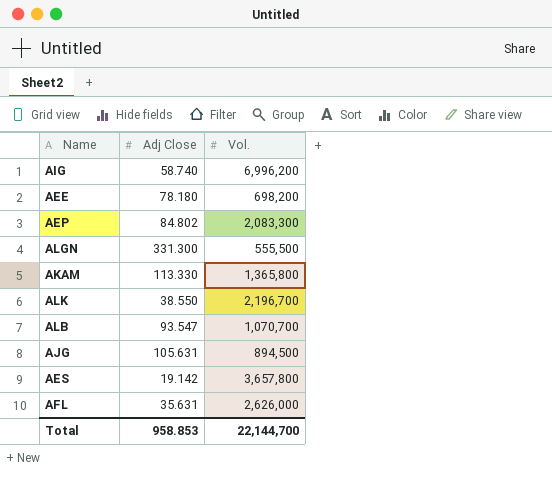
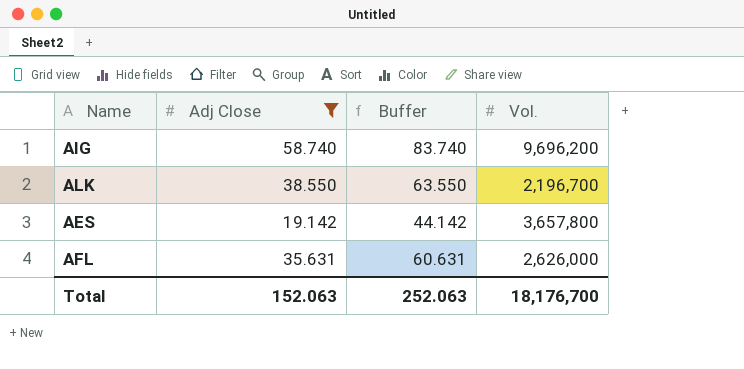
filter: none -> Adj Close <= 58.740
column Buffer | formula: none -> [Adj Close] + 25
AIG | Vol.: 6,996,200 -> 9,696,200
Total | Adj Close: 958.853 -> 152.063
Total | Vol.: 22,144,700 -> 18,176,700

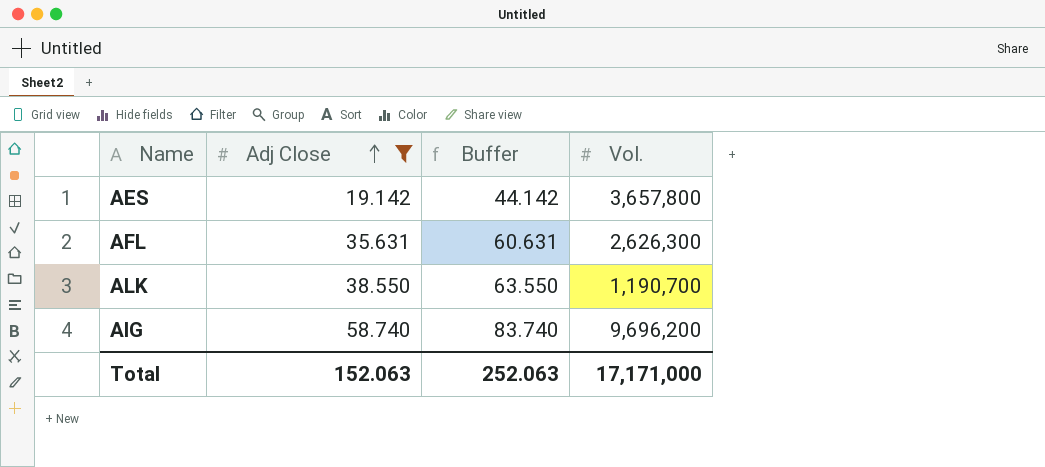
row order: none -> Adj Close ascending
AFL | Vol.: 2,626,000 -> 2,626,300
ALK | Vol.: 2,196,700 -> 1,190,700
Total | Vol.: 18,176,700 -> 17,171,000

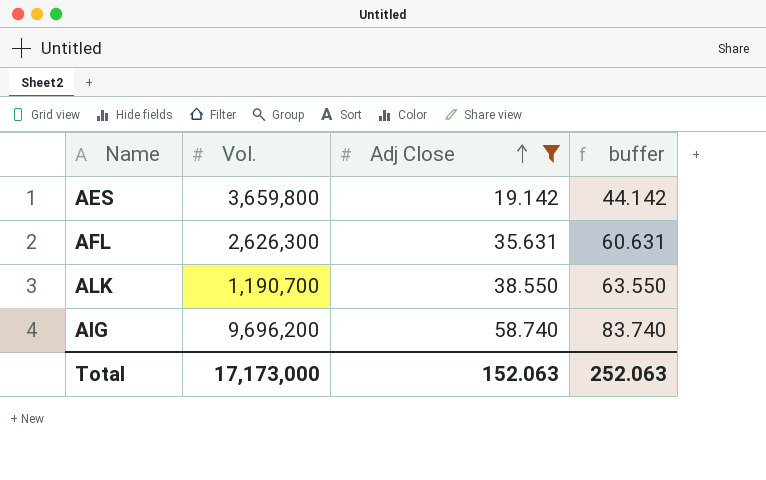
column Vol. | position: 4 -> 2
column name: Buffer -> buffer
AES | Vol.: 3,657,800 -> 3,659,800
Total | Vol.: 17,171,000 -> 17,173,000

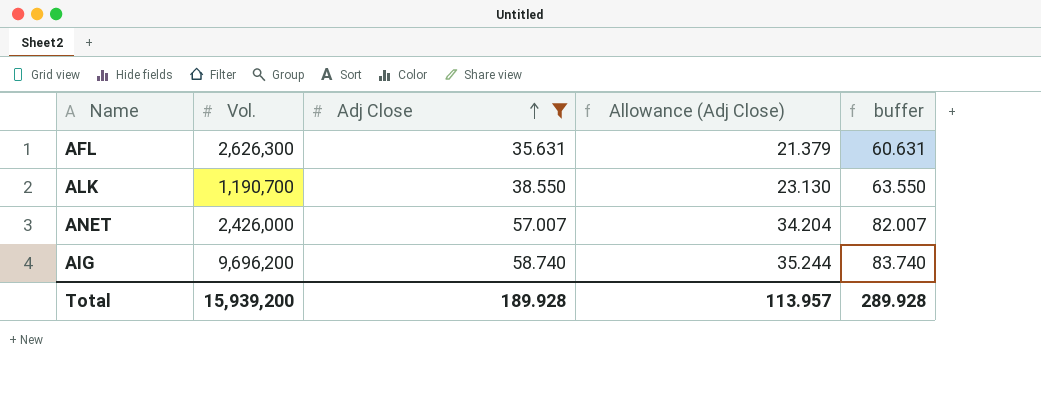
column Allowance (Adj Close) | formula: none -> [Adj Close] * 0.6
row AES: 3,659,800 | 19.142 | 44.142 -> none
row ANET: none -> 2,426,000 | 57.007 | 34.204 | 82.007
Total | Vol.: 17,173,000 -> 15,939,200
Total | Adj Close: 152.063 -> 189.928
Total | buffer: 252.063 -> 289.928

